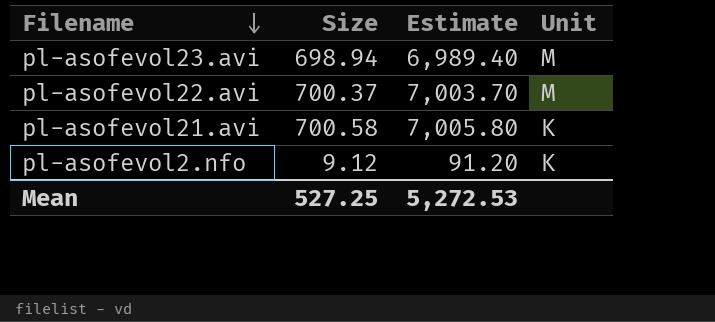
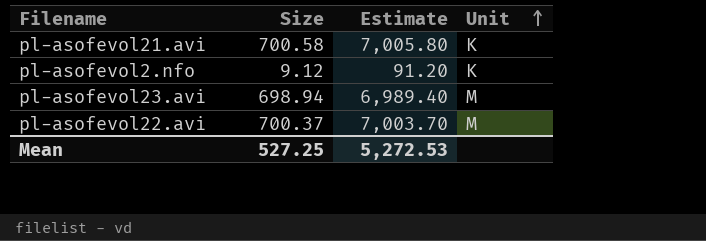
row order: Filename descending -> Unit ascending

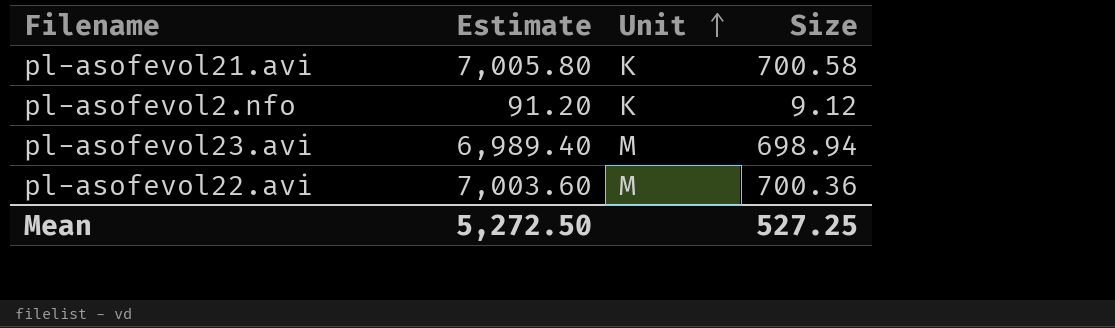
column Size | position: 2 -> 4
pl-asofevol22.avi | Estimate: 7,003.70 -> 7,003.60
pl-asofevol22.avi | Size: 700.37 -> 700.36
Mean | Estimate: 5,272.53 -> 5,272.50

